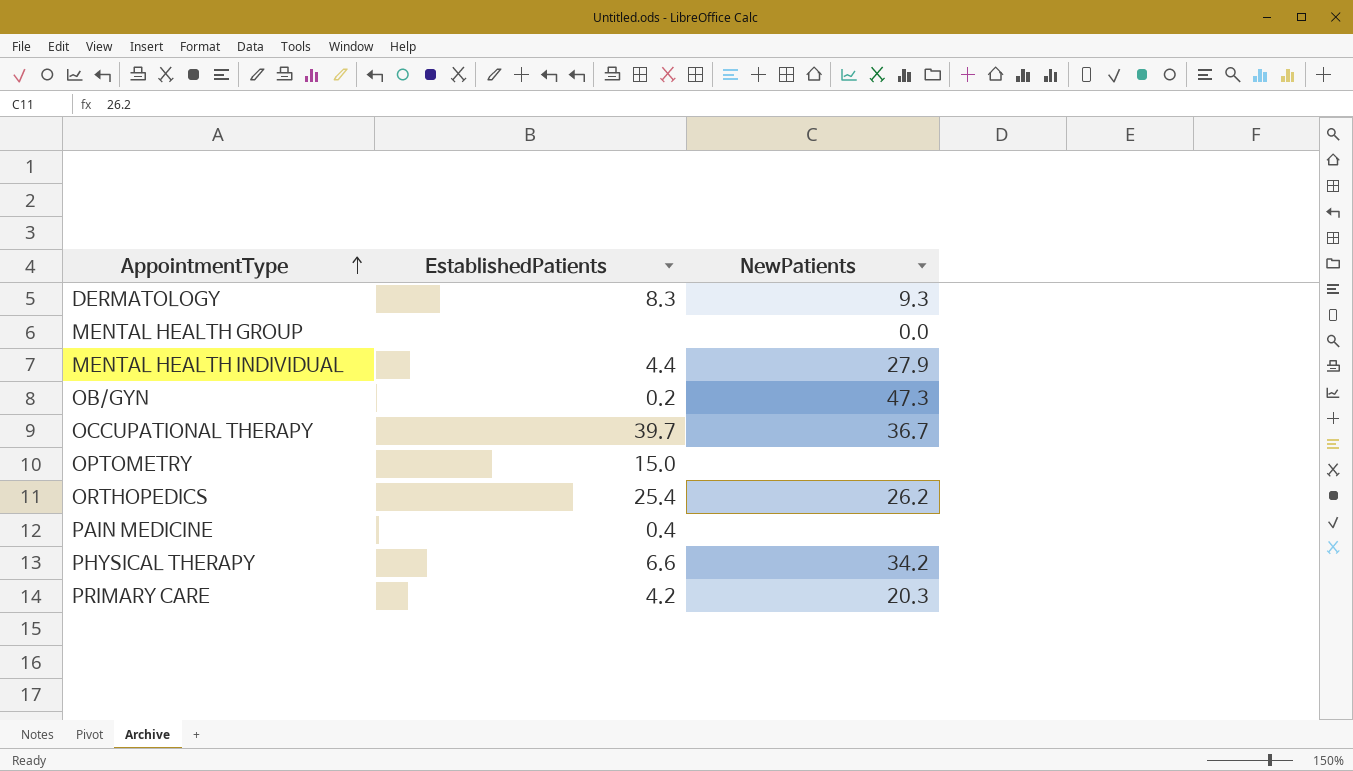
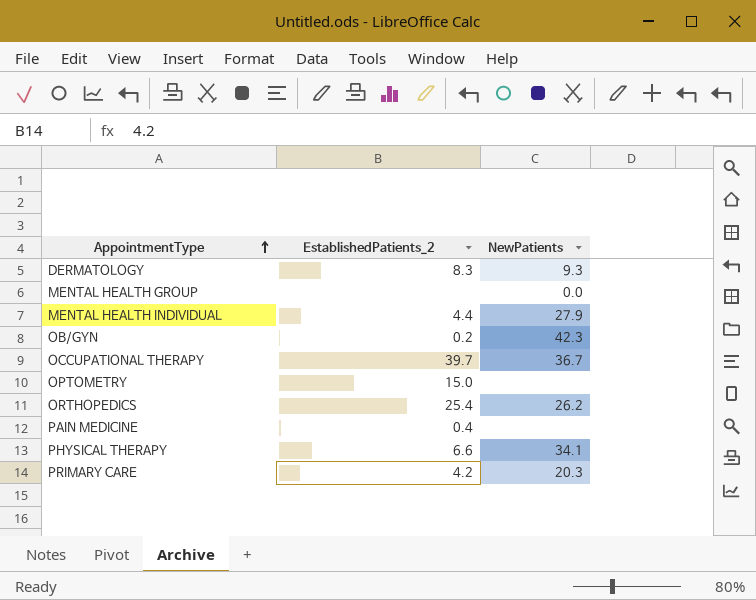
column name: EstablishedPatients -> EstablishedPatients_2
OB/GYN | NewPatients: 47.3 -> 42.3
PHYSICAL THERAPY | NewPatients: 34.2 -> 34.1

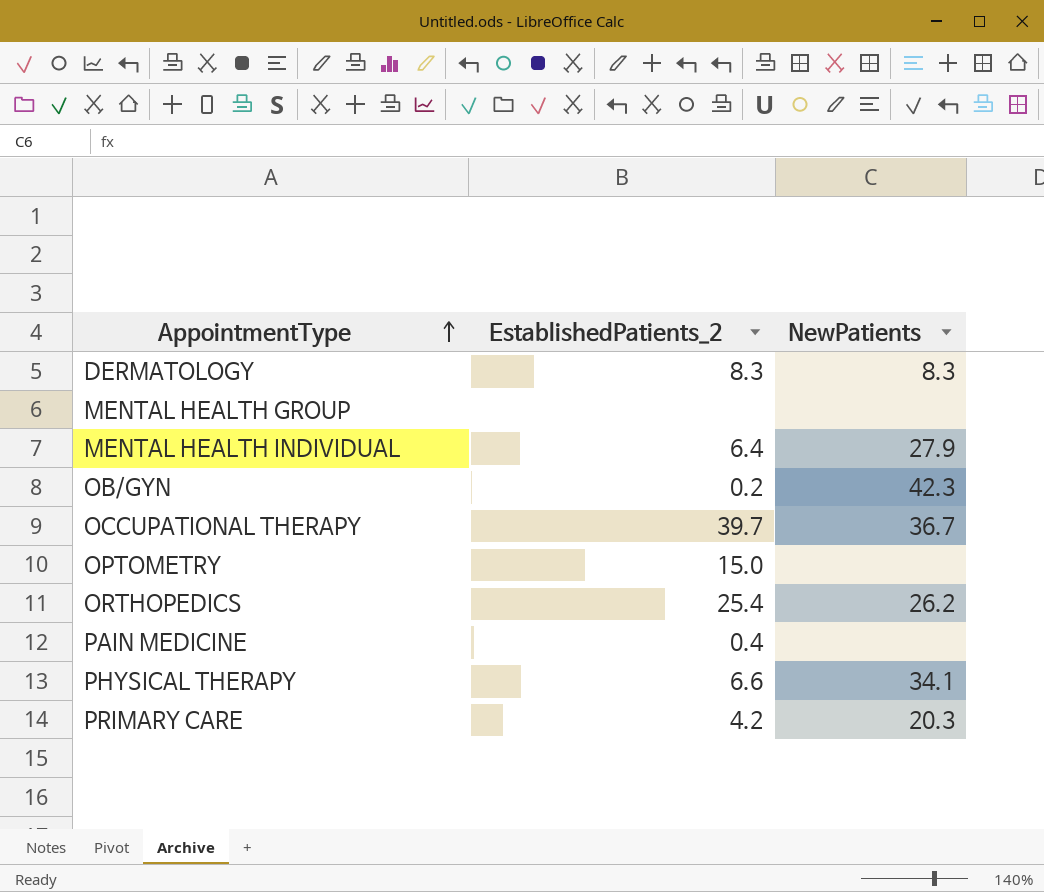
DERMATOLOGY | NewPatients: 9.3 -> 8.3
MENTAL HEALTH GROUP | NewPatients: 0.0 -> none
MENTAL HEALTH INDIVIDUAL | EstablishedPatients_2: 4.4 -> 6.4

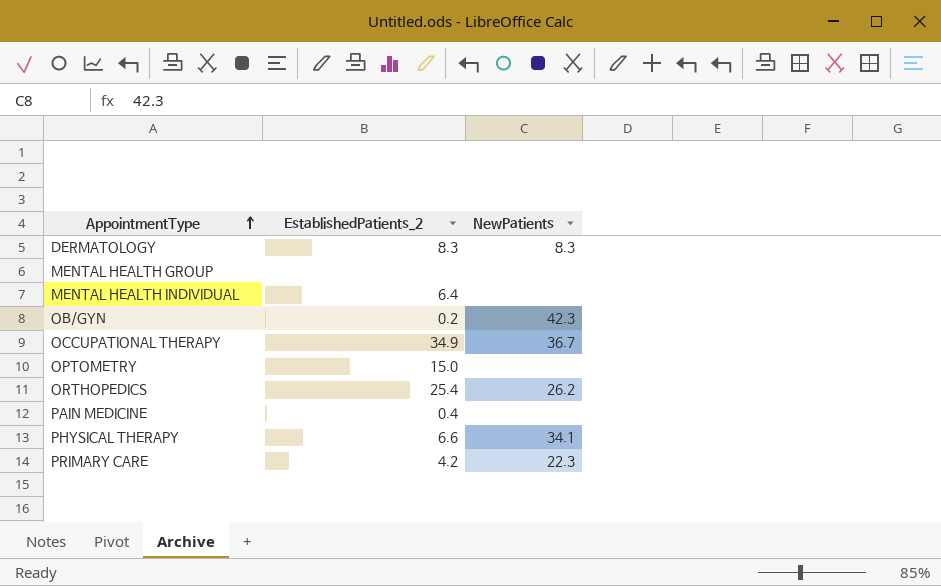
MENTAL HEALTH INDIVIDUAL | NewPatients: 27.9 -> none
OCCUPATIONAL THERAPY | EstablishedPatients_2: 39.7 -> 34.9
PRIMARY CARE | NewPatients: 20.3 -> 22.3

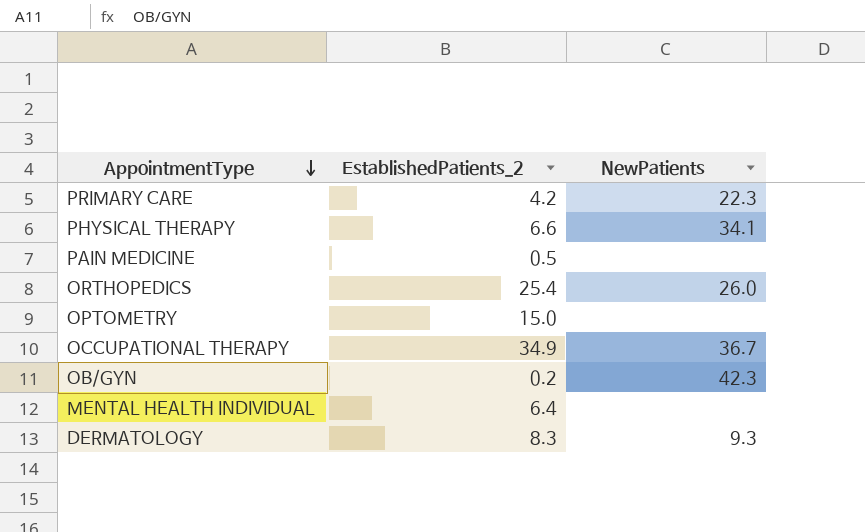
row order: AppointmentType ascending -> AppointmentType descending
row MENTAL HEALTH GROUP: none | none -> none
PAIN MEDICINE | EstablishedPatients_2: 0.4 -> 0.5
ORTHOPEDICS | NewPatients: 26.2 -> 26.0
DERMATOLOGY | NewPatients: 8.3 -> 9.3

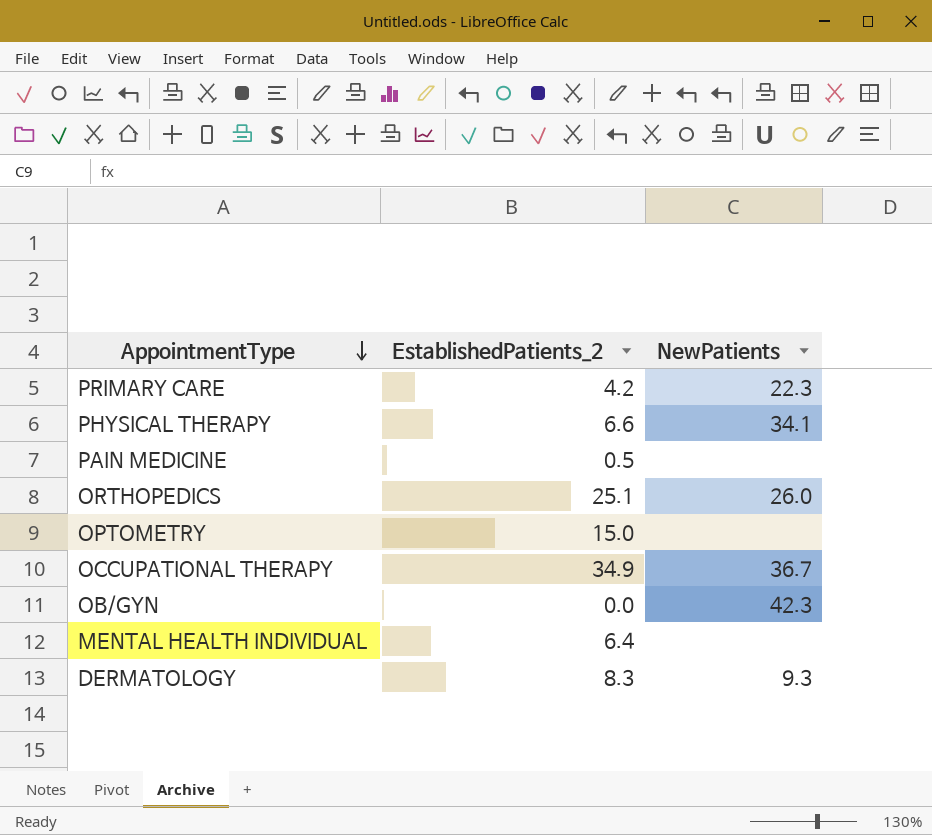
ORTHOPEDICS | EstablishedPatients_2: 25.4 -> 25.1
OB/GYN | EstablishedPatients_2: 0.2 -> 0.0

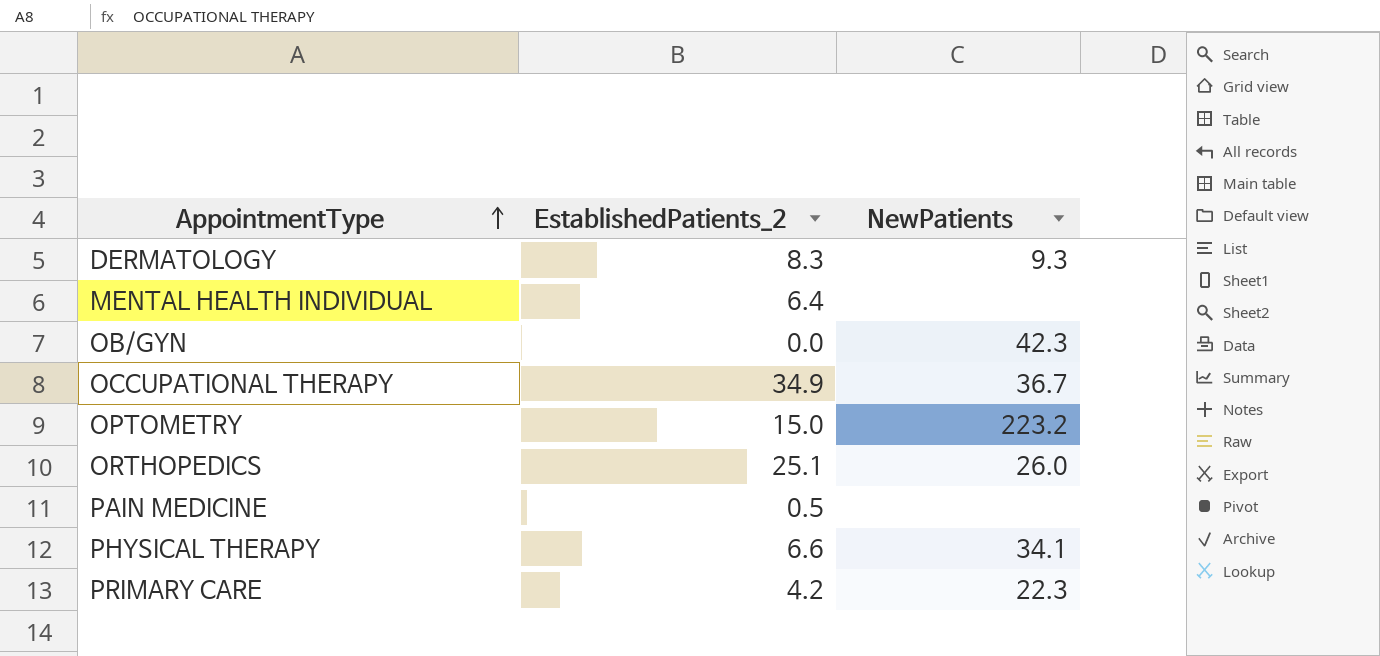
row order: AppointmentType descending -> AppointmentType ascending
OPTOMETRY | NewPatients: none -> 223.2

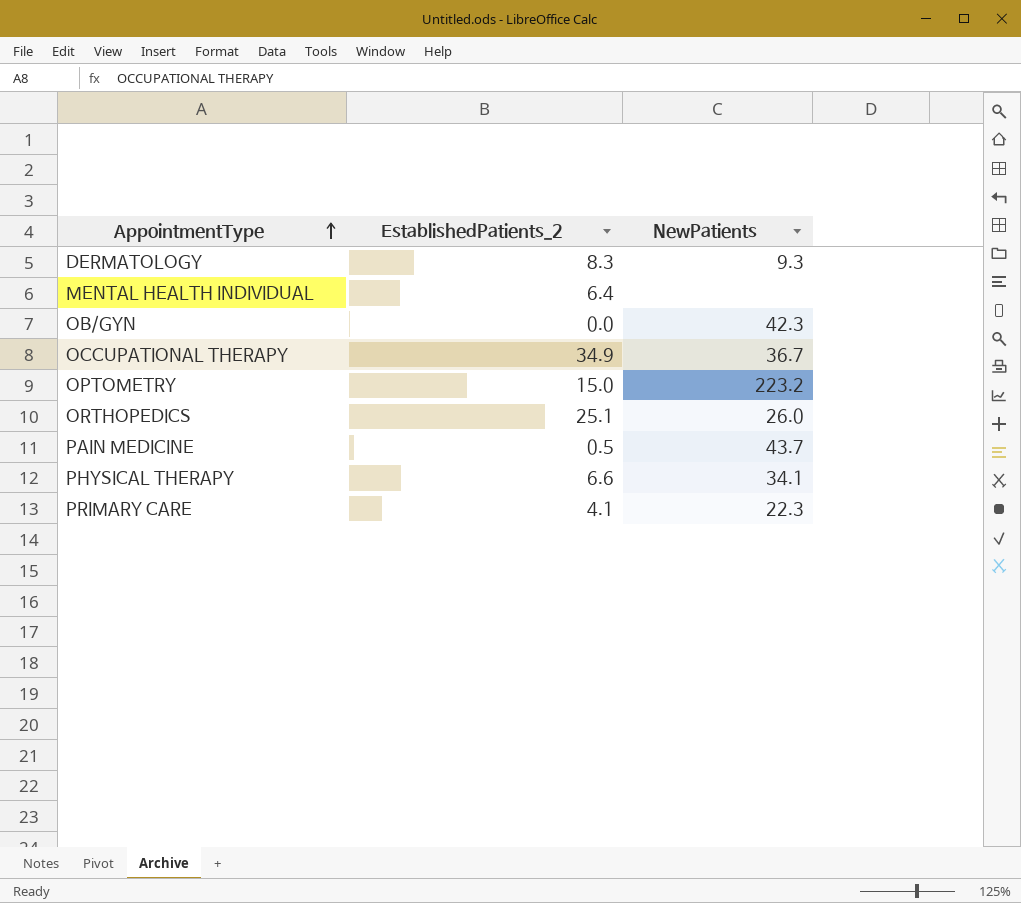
PAIN MEDICINE | NewPatients: none -> 43.7
PRIMARY CARE | EstablishedPatients_2: 4.2 -> 4.1

